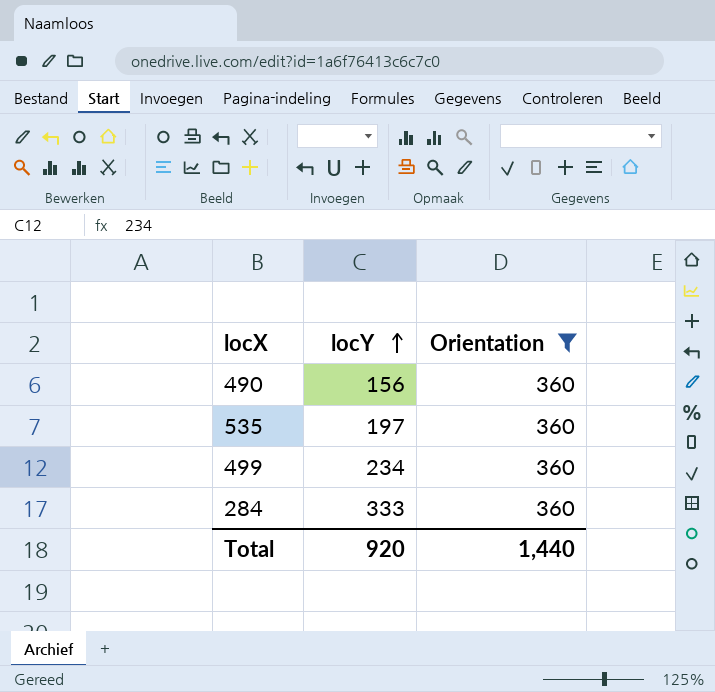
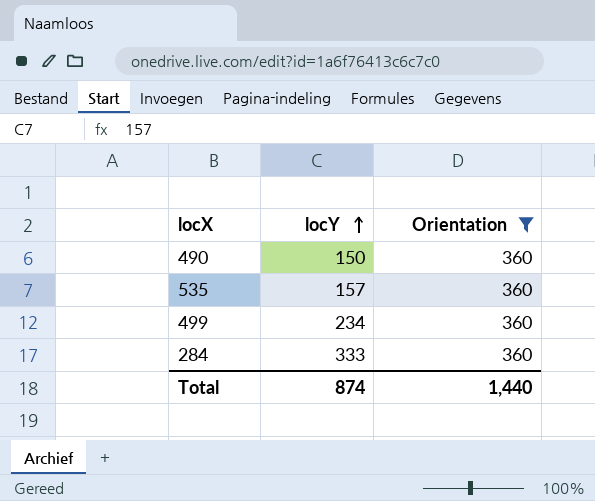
490 | locY: 156 -> 150
535 | locY: 197 -> 157
Total | locY: 920 -> 874

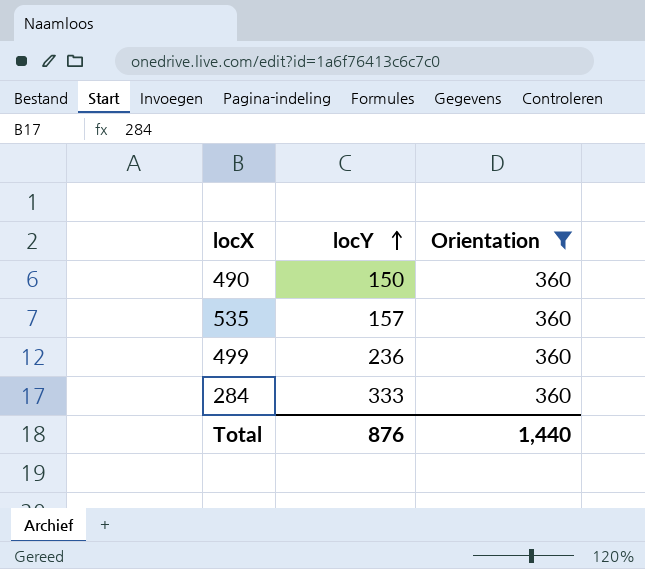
499 | locY: 234 -> 236
Total | locY: 874 -> 876

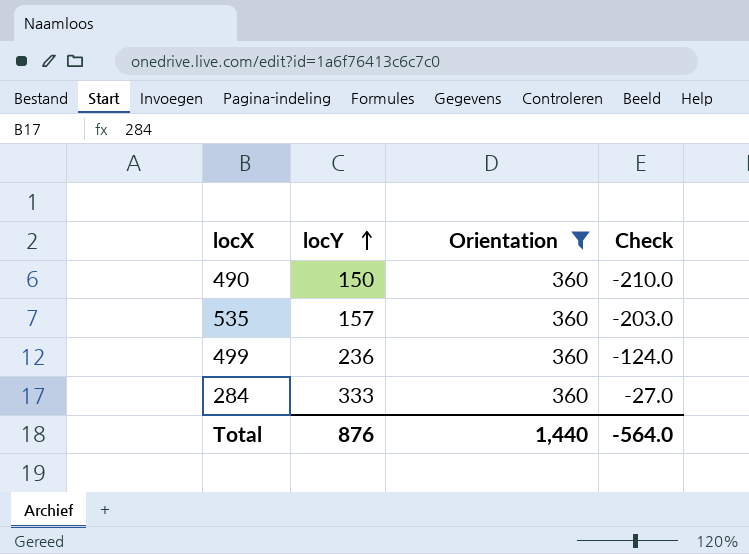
column Check | formula: none -> [locY] - [Orientation]

